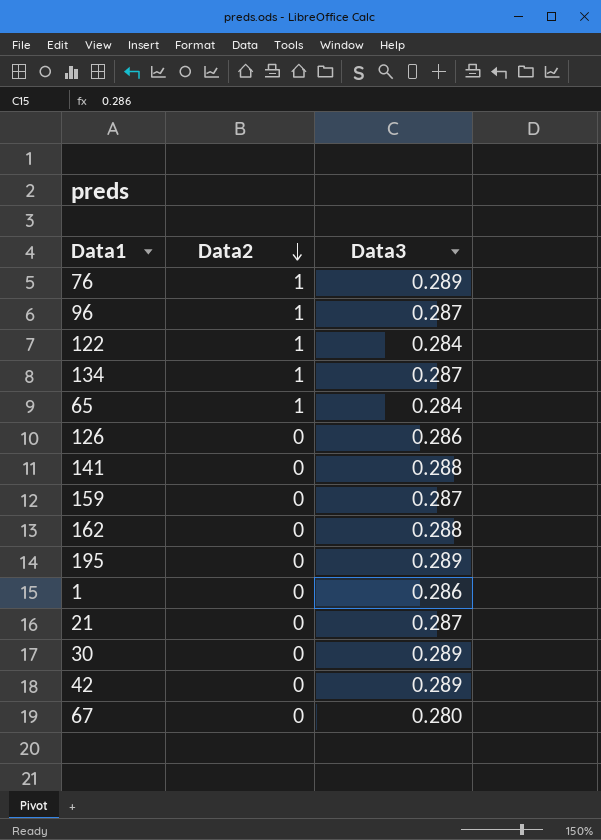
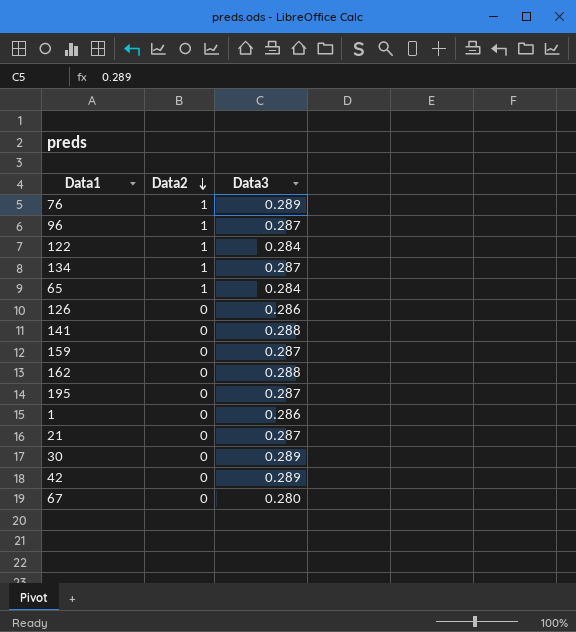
195 | Data3: 0.289 -> 0.287

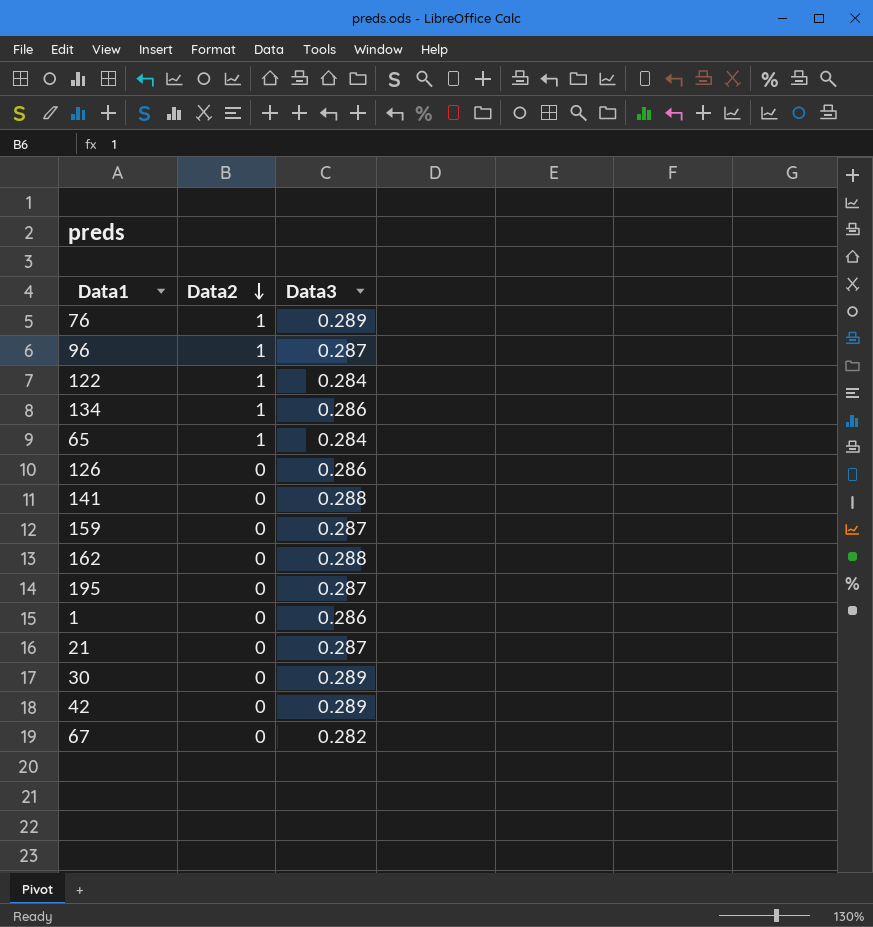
134 | Data3: 0.287 -> 0.286
67 | Data3: 0.280 -> 0.282

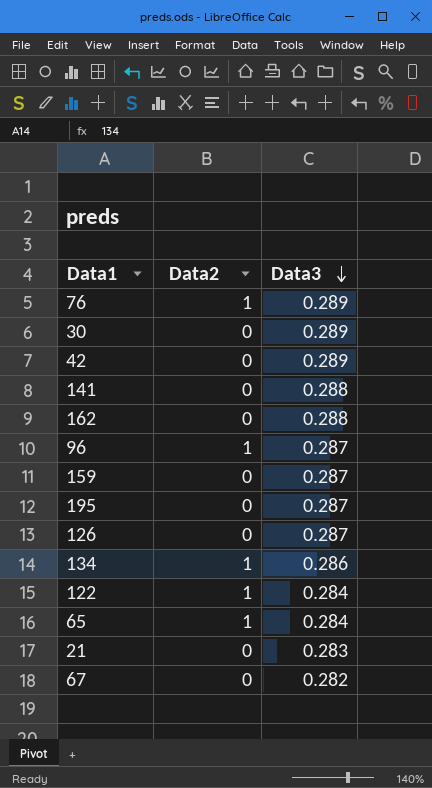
row order: Data2 descending -> Data3 descending
row 1: 0 | 0.286 -> none
126 | Data3: 0.286 -> 0.287
21 | Data3: 0.287 -> 0.283

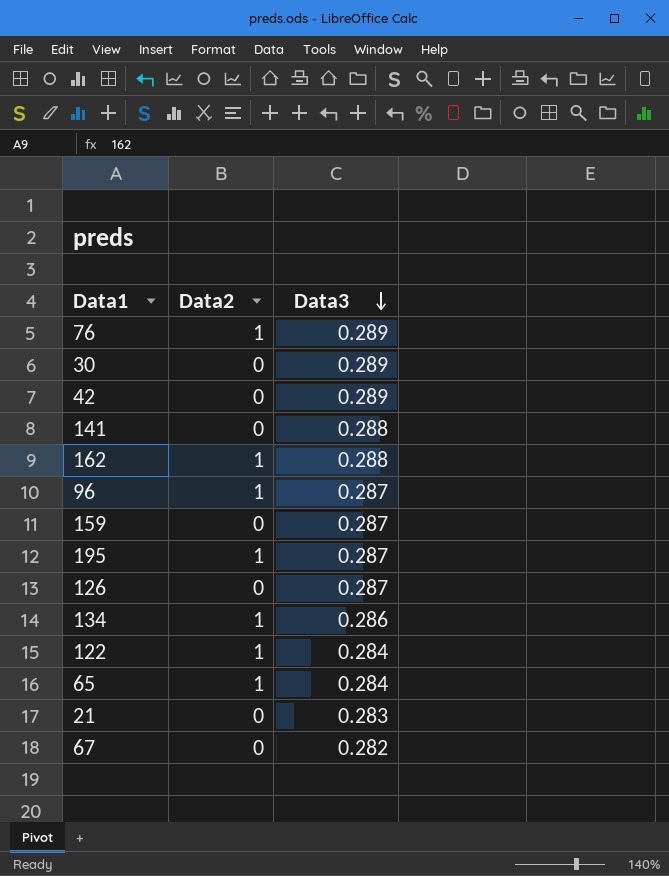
162 | Data2: 0 -> 1
195 | Data2: 0 -> 1

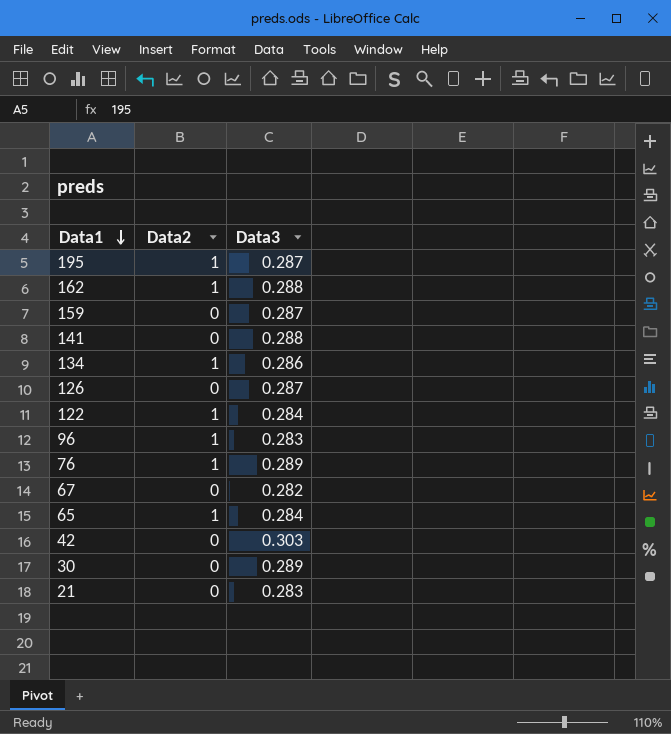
row order: Data3 descending -> Data1 descending
96 | Data3: 0.287 -> 0.283
42 | Data3: 0.289 -> 0.303

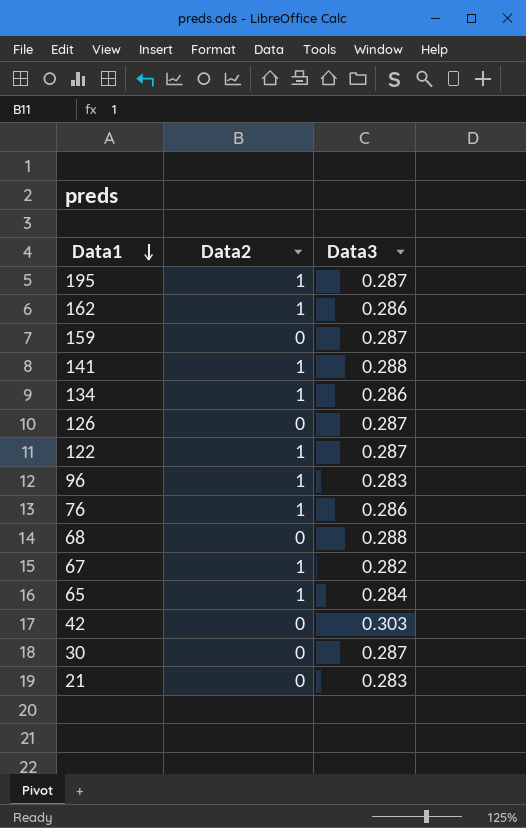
162 | Data3: 0.288 -> 0.286
141 | Data2: 0 -> 1
122 | Data3: 0.284 -> 0.287
76 | Data3: 0.289 -> 0.286
row 68: none -> 0 | 0.288
67 | Data2: 0 -> 1
30 | Data3: 0.289 -> 0.287

